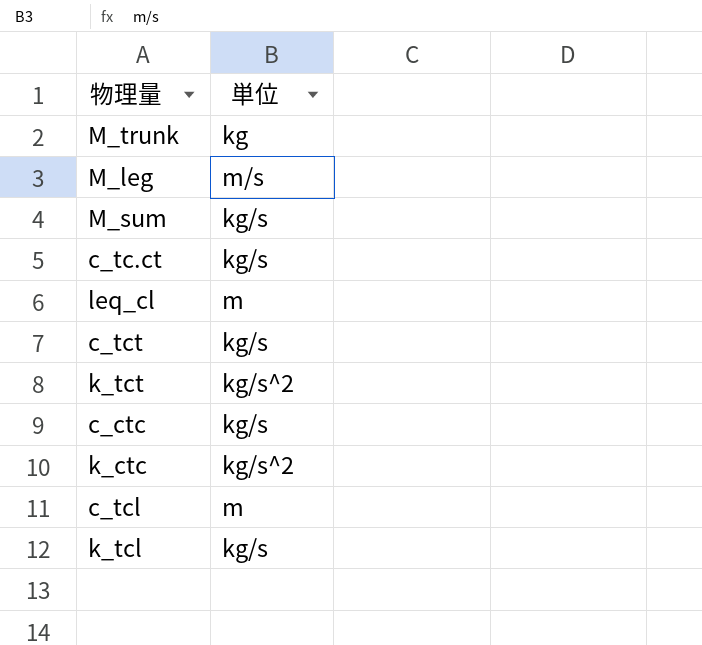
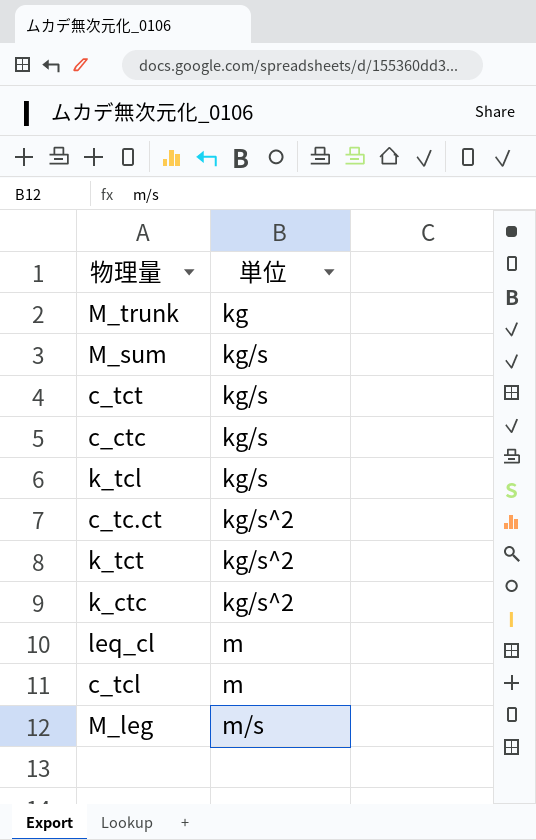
row order: none -> 単位 ascending
c_tc.ct | 単位: kg/s -> kg/s^2

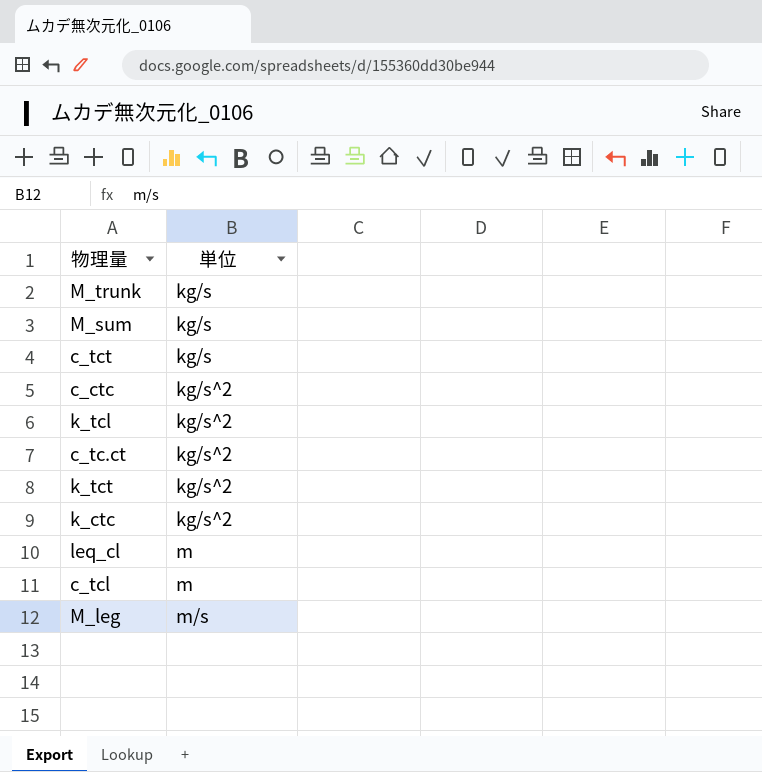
M_trunk | 単位: kg -> kg/s
c_ctc | 単位: kg/s -> kg/s^2
k_tcl | 単位: kg/s -> kg/s^2

